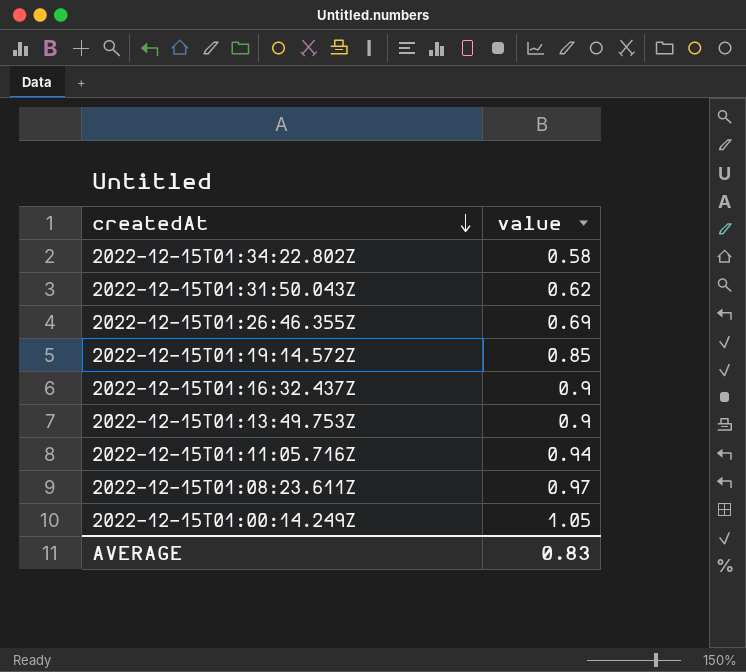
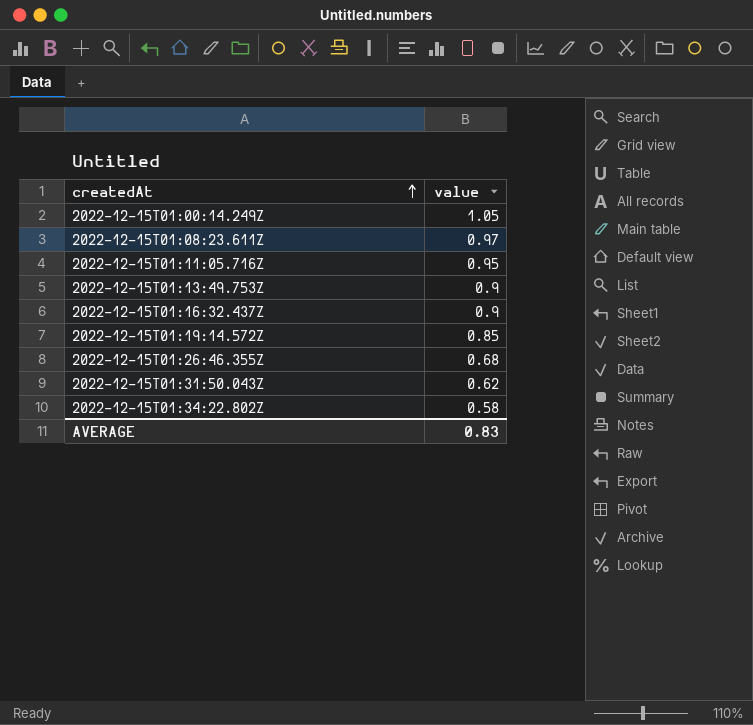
row order: createdAt descending -> createdAt ascending
2022-12-15T01:11:05.716Z | value: 0.94 -> 0.95
2022-12-15T01:26:46.355Z | value: 0.69 -> 0.68

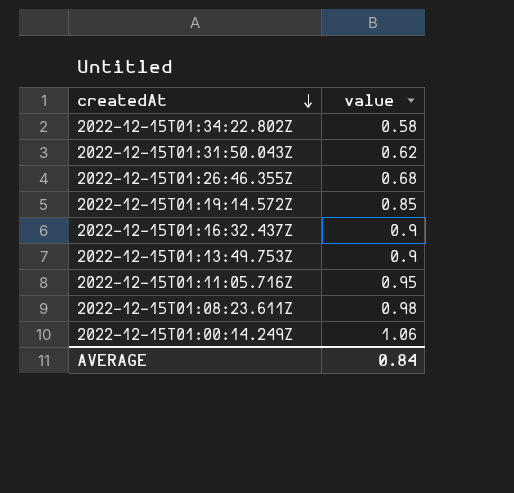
row order: createdAt ascending -> createdAt descending
2022-12-15T01:08:23.611Z | value: 0.97 -> 0.98
2022-12-15T01:00:14.249Z | value: 1.05 -> 1.06
AVERAGE | value: 0.83 -> 0.84

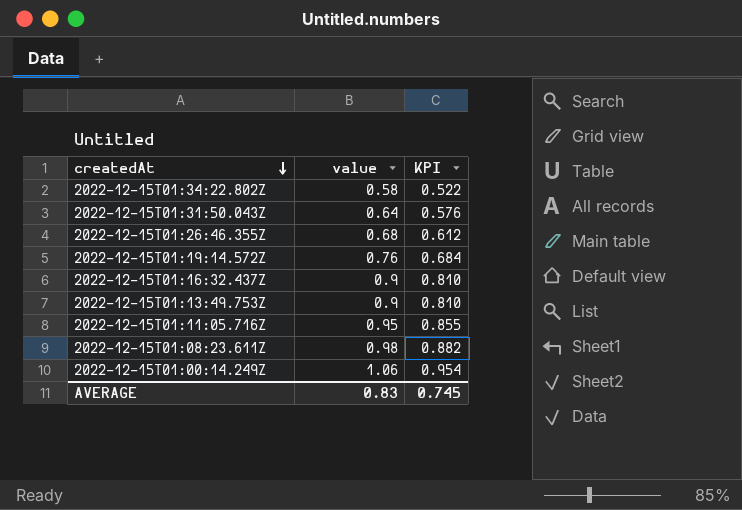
column KPI | formula: none -> [value] * 0.9
2022-12-15T01:31:50.043Z | value: 0.62 -> 0.64
2022-12-15T01:19:14.572Z | value: 0.85 -> 0.76
AVERAGE | value: 0.84 -> 0.83

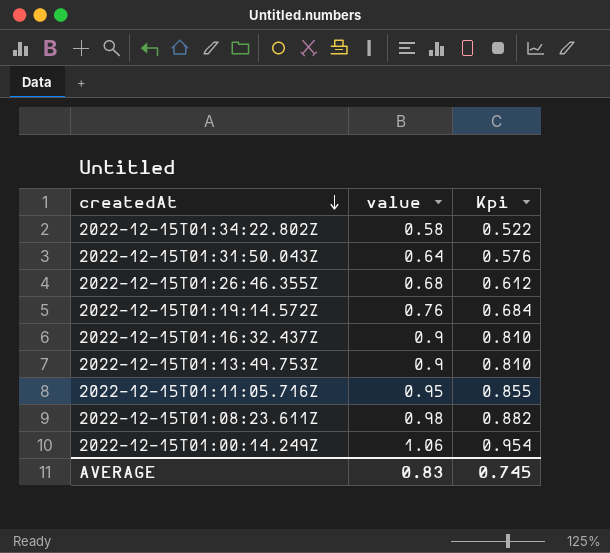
column name: KPI -> Kpi

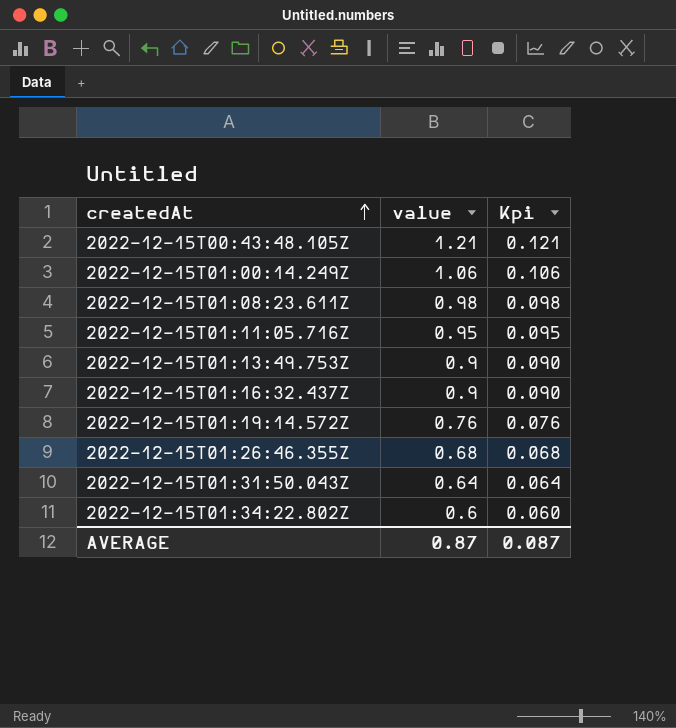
row order: createdAt descending -> createdAt ascending
column Kpi | formula: [value] * 0.9 -> [value] * 0.1
row 2022-12-15T00:43:48.105Z: none -> 1.21 | 0.121
2022-12-15T01:34:22.802Z | value: 0.58 -> 0.6
AVERAGE | value: 0.83 -> 0.87
AVERAGE | Kpi: 0.745 -> 0.087

